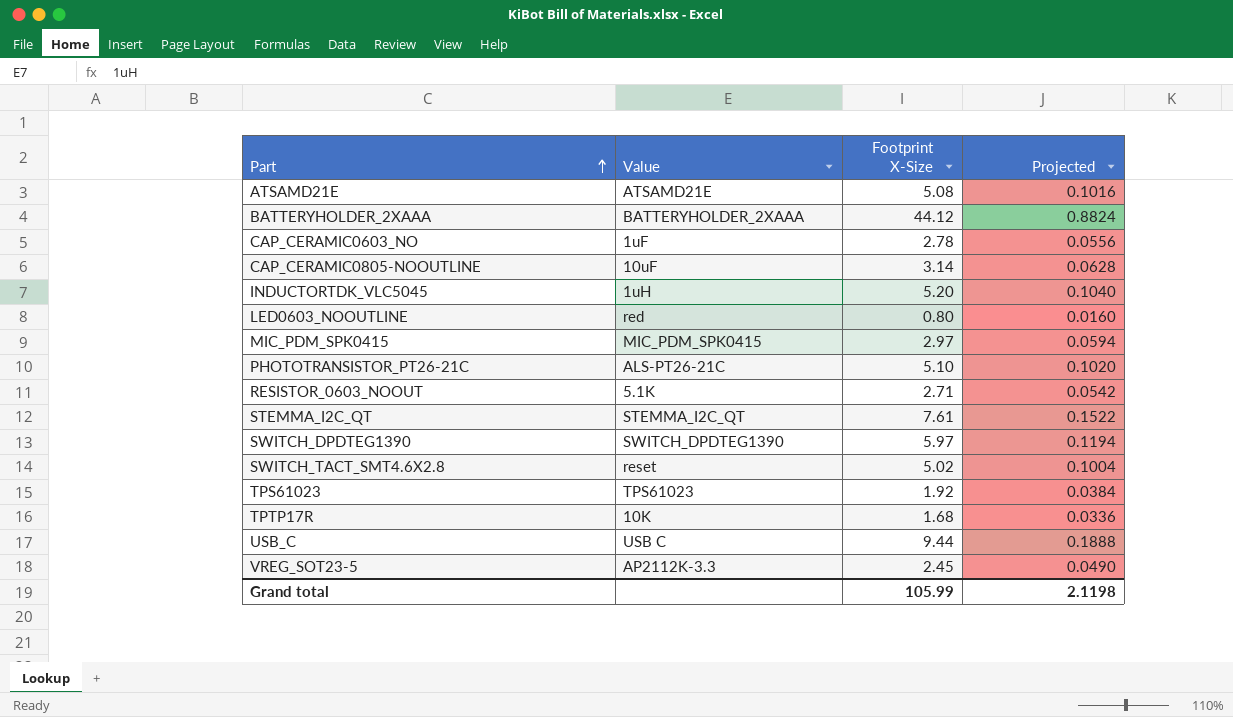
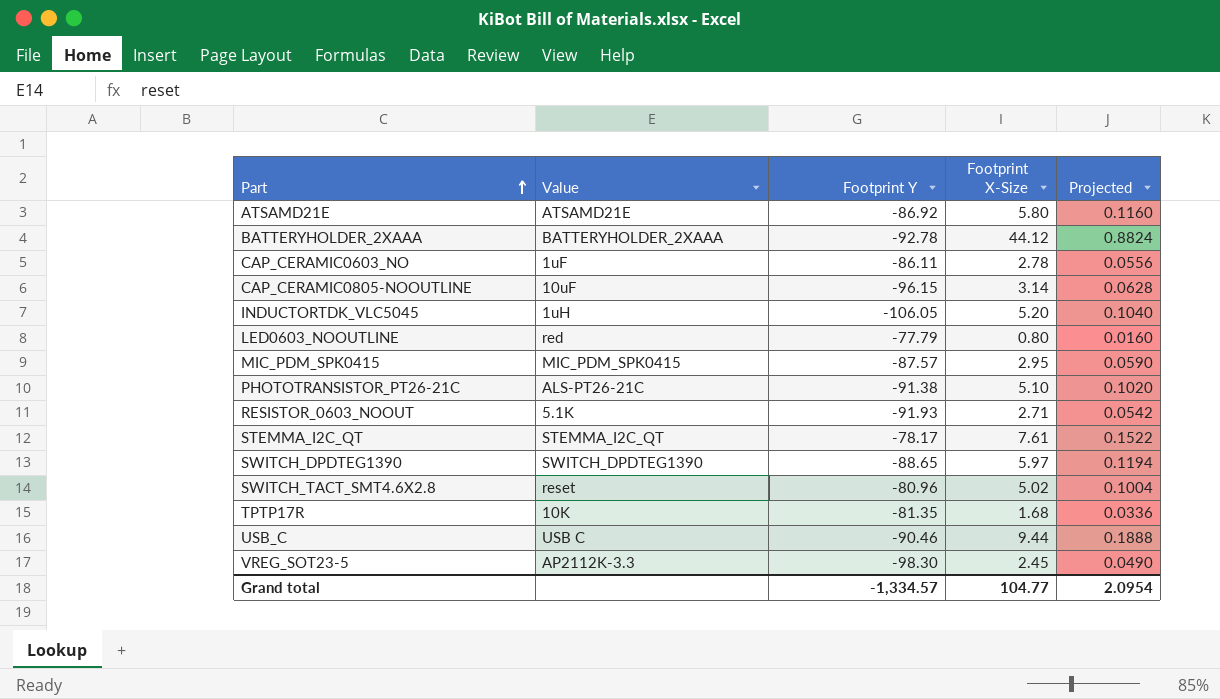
column Footprint Y | position: none -> 3
row TPS61023: TPS61023 | 1.92 | 0.0384 -> none
ATSAMD21E | Footprint X-Size: 5.08 -> 5.80
ATSAMD21E | Projected: 0.1016 -> 0.1160
MIC_PDM_SPK0415 | Footprint X-Size: 2.97 -> 2.95
MIC_PDM_SPK0415 | Projected: 0.0594 -> 0.0590
Grand total | Footprint X-Size: 105.99 -> 104.77
Grand total | Projected: 2.1198 -> 2.0954

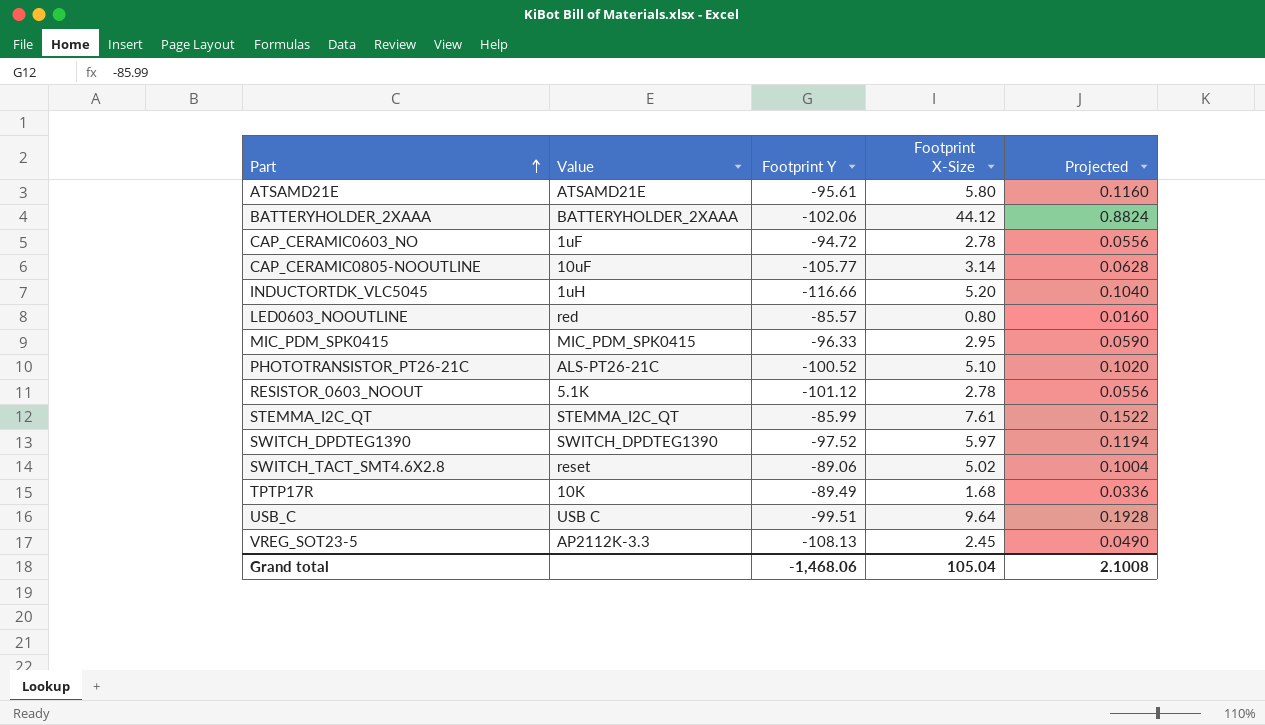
ATSAMD21E | Footprint Y: -86.92 -> -95.61
BATTERYHOLDER_2XAAA | Footprint Y: -92.78 -> -102.06
CAP_CERAMIC0603_NO | Footprint Y: -86.11 -> -94.72
CAP_CERAMIC0805-NOOUTLINE | Footprint Y: -96.15 -> -105.77
INDUCTORTDK_VLC5045 | Footprint Y: -106.05 -> -116.66
LED0603_NOOUTLINE | Footprint Y: -77.79 -> -85.57
MIC_PDM_SPK0415 | Footprint Y: -87.57 -> -96.33
PHOTOTRANSISTOR_PT26-21C | Footprint Y: -91.38 -> -100.52
RESISTOR_0603_NOOUT | Footprint Y: -91.93 -> -101.12
RESISTOR_0603_NOOUT | Footprint X-Size: 2.71 -> 2.78
RESISTOR_0603_NOOUT | Projected: 0.0542 -> 0.0556
STEMMA_I2C_QT | Footprint Y: -78.17 -> -85.99
SWITCH_DPDTEG1390 | Footprint Y: -88.65 -> -97.52
SWITCH_TACT_SMT4.6X2.8 | Footprint Y: -80.96 -> -89.06
TPTP17R | Footprint Y: -81.35 -> -89.49
USB_C | Footprint Y: -90.46 -> -99.51
USB_C | Footprint X-Size: 9.44 -> 9.64
USB_C | Projected: 0.1888 -> 0.1928
VREG_SOT23-5 | Footprint Y: -98.30 -> -108.13
Grand total | Footprint Y: -1,334.57 -> -1,468.06
Grand total | Footprint X-Size: 104.77 -> 105.04
Grand total | Projected: 2.0954 -> 2.1008

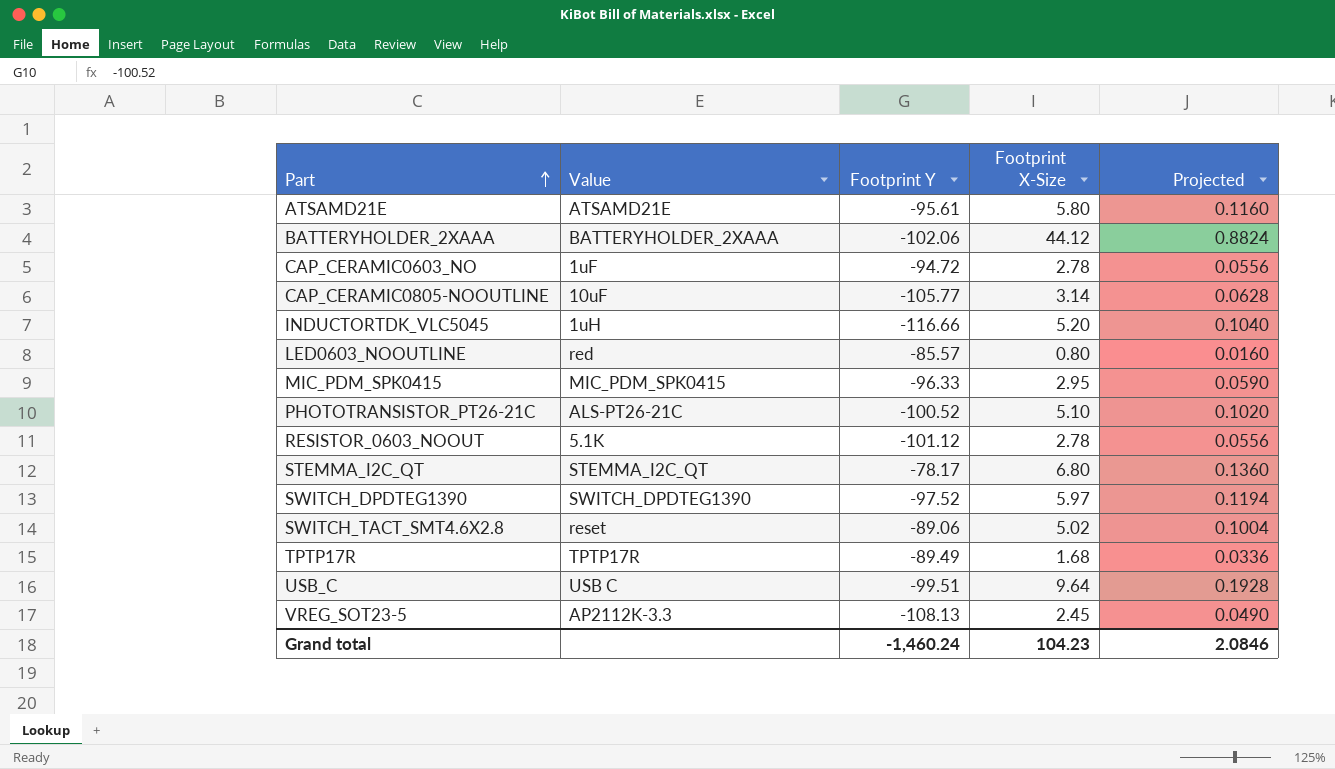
STEMMA_I2C_QT | Footprint Y: -85.99 -> -78.17
STEMMA_I2C_QT | Footprint X-Size: 7.61 -> 6.80
STEMMA_I2C_QT | Projected: 0.1522 -> 0.1360
TPTP17R | Value: 10K -> TPTP17R
Grand total | Footprint Y: -1,468.06 -> -1,460.24
Grand total | Footprint X-Size: 105.04 -> 104.23
Grand total | Projected: 2.1008 -> 2.0846

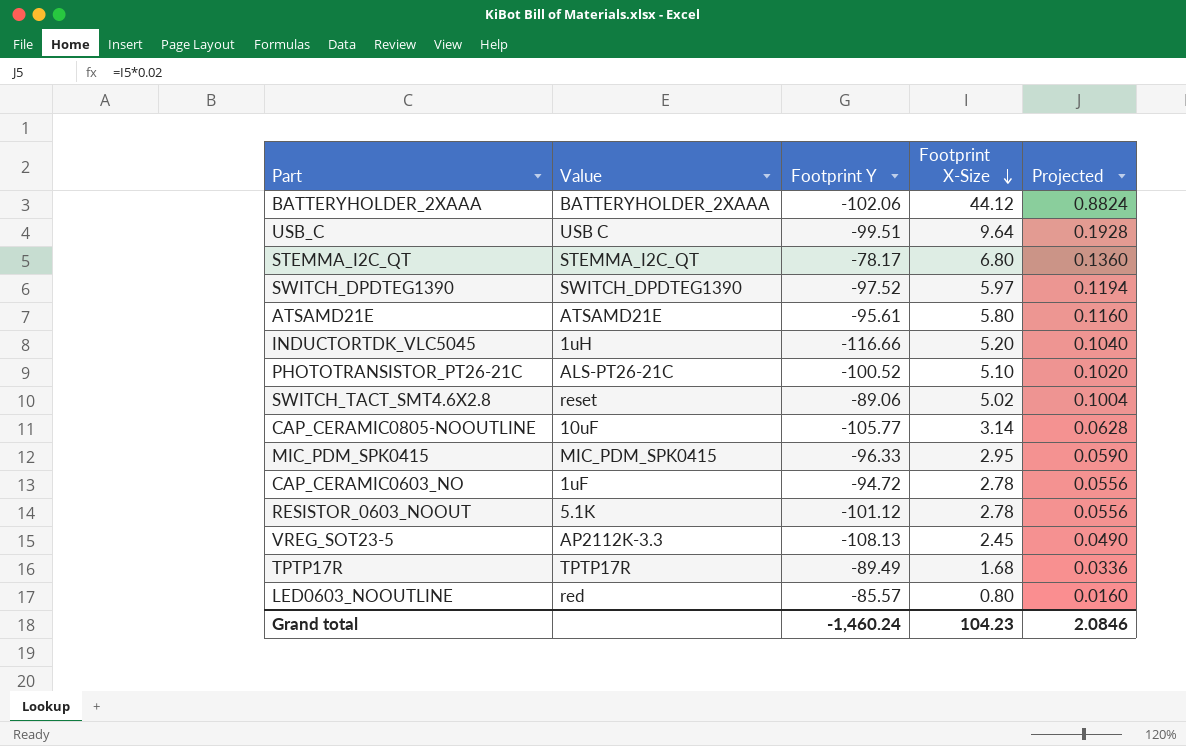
row order: Part ascending -> Footprint X-Size descending

